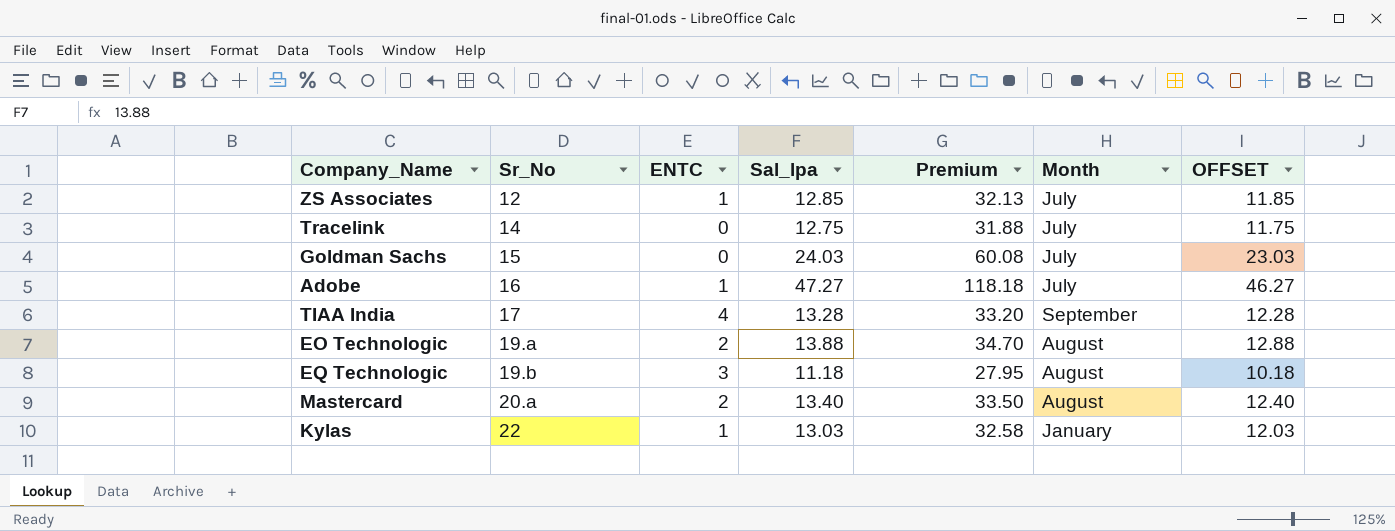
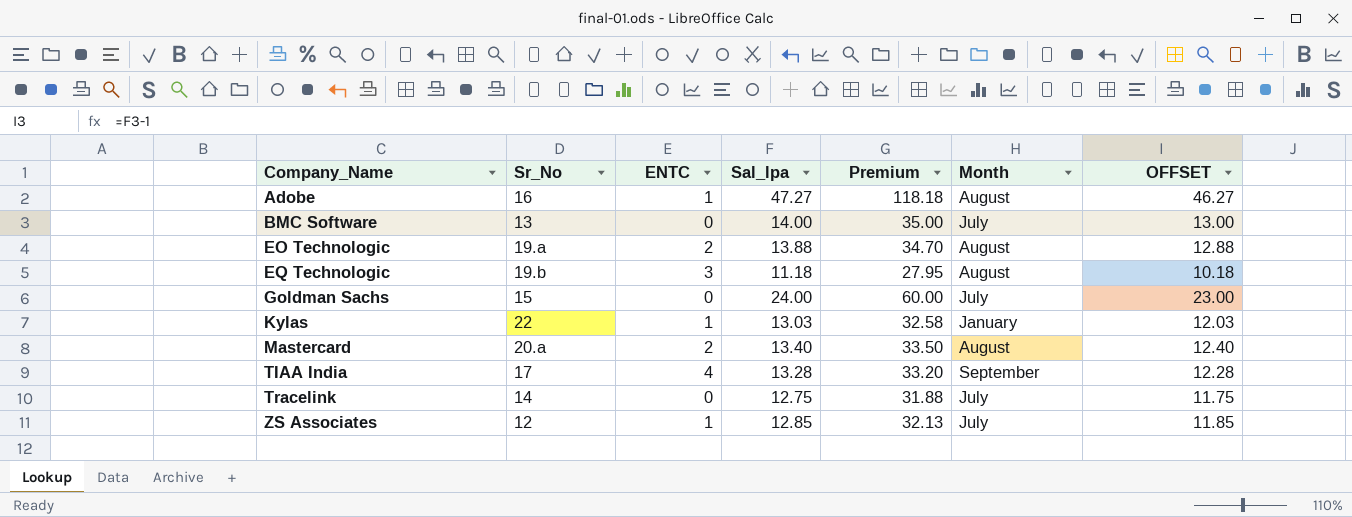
row order: Sr_No ascending -> Company_Name ascending
Adobe | Month: July -> August
row BMC Software: none -> 13 | 0 | 14.00 | 35.00 | July | 13.00
Goldman Sachs | Sal_lpa: 24.03 -> 24.00
Goldman Sachs | Premium: 60.08 -> 60.00
Goldman Sachs | OFFSET: 23.03 -> 23.00

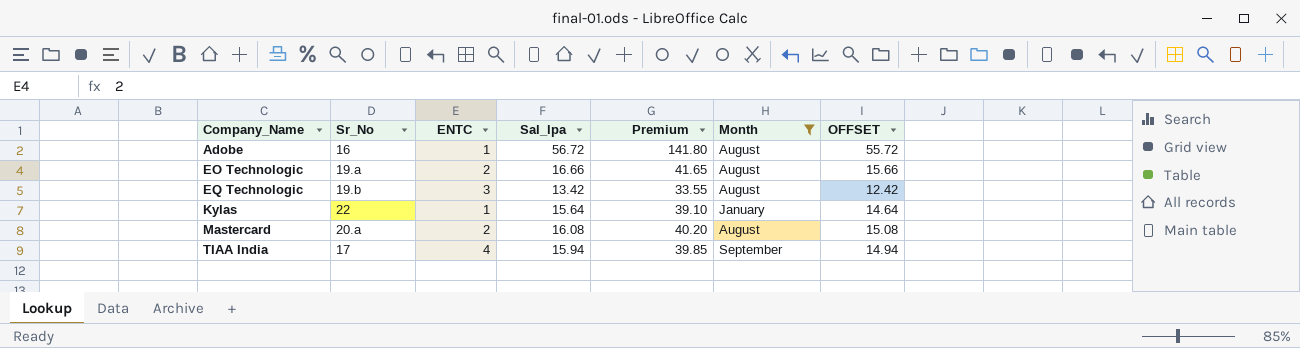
filter: none -> Month != July
Adobe | Sal_lpa: 47.27 -> 56.72
Adobe | Premium: 118.18 -> 141.80
Adobe | OFFSET: 46.27 -> 55.72
EO Technologic | Sal_lpa: 13.88 -> 16.66
EO Technologic | Premium: 34.70 -> 41.65
EO Technologic | OFFSET: 12.88 -> 15.66
EQ Technologic | Sal_lpa: 11.18 -> 13.42
EQ Technologic | Premium: 27.95 -> 33.55
EQ Technologic | OFFSET: 10.18 -> 12.42
Kylas | Sal_lpa: 13.03 -> 15.64
Kylas | Premium: 32.58 -> 39.10
Kylas | OFFSET: 12.03 -> 14.64
Mastercard | Sal_lpa: 13.40 -> 16.08
Mastercard | Premium: 33.50 -> 40.20
Mastercard | OFFSET: 12.40 -> 15.08
TIAA India | Sal_lpa: 13.28 -> 15.94
TIAA India | Premium: 33.20 -> 39.85
TIAA India | OFFSET: 12.28 -> 14.94

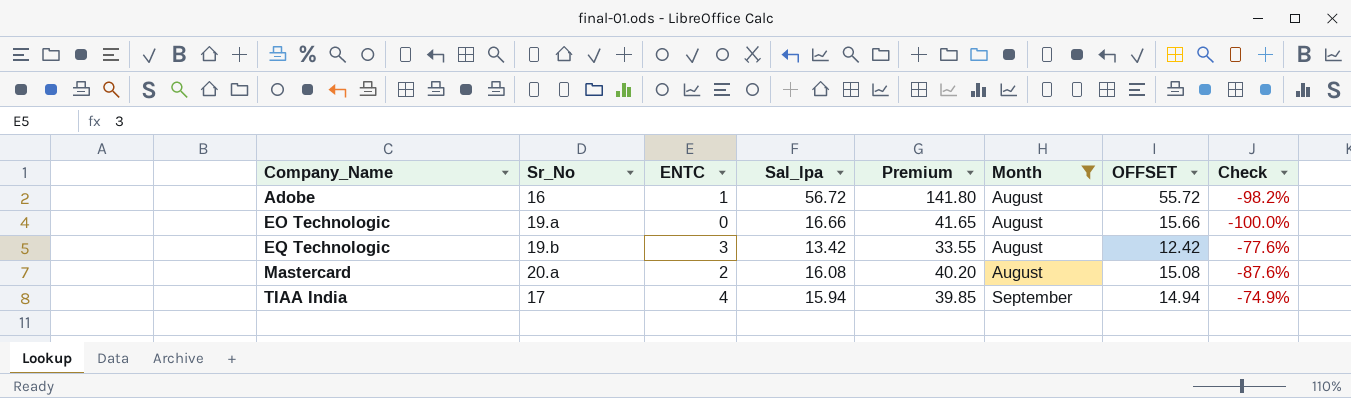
column Check | formula: none -> ([ENTC] - [Sal_lpa]) / [Sal_lpa]
row Kylas: 22 | 1 | 15.64 | 39.10 | January | 14.64 -> none
EO Technologic | ENTC: 2 -> 0

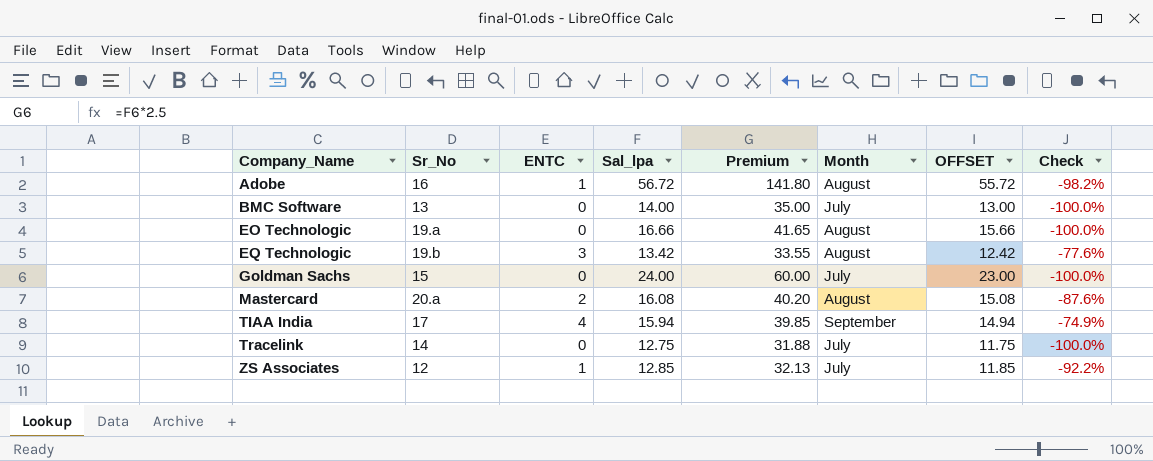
filter: Month != July -> none

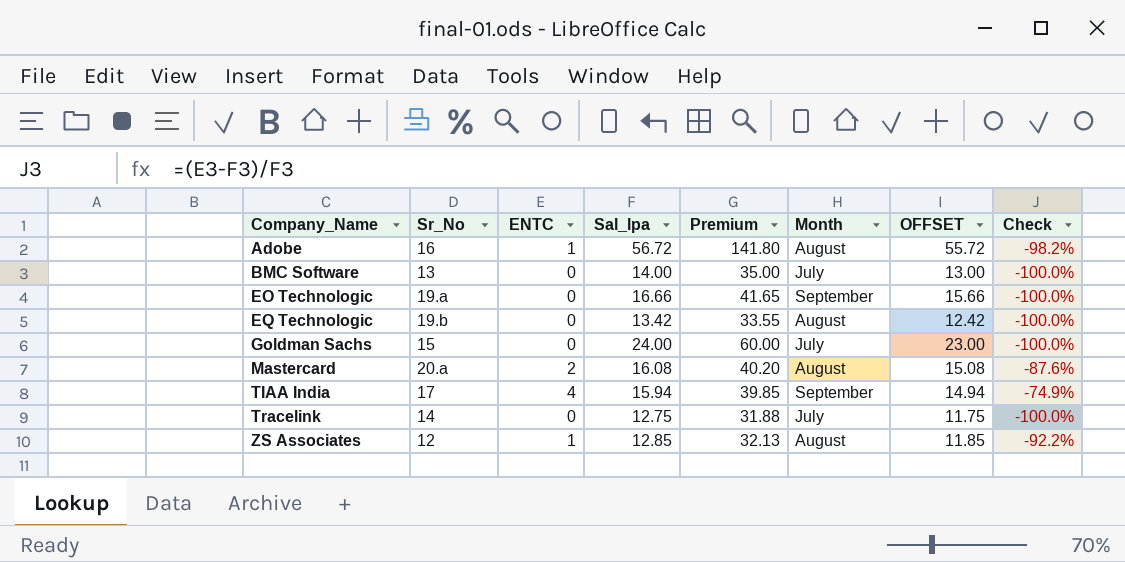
EO Technologic | Month: August -> September
EQ Technologic | ENTC: 3 -> 0
EQ Technologic | Check: -77.6% -> -100.0%
ZS Associates | Month: July -> August

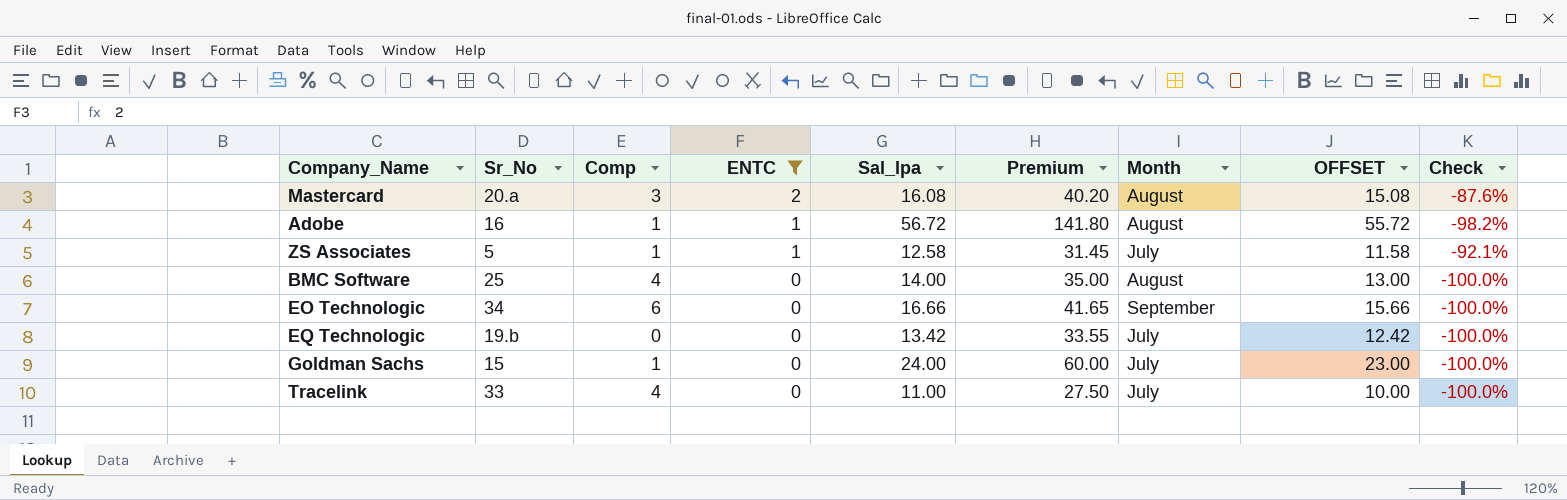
filter: none -> ENTC != 4
row order: Company_Name ascending -> ENTC descending
column Comp | position: none -> 3
ZS Associates | Sr_No: 12 -> 5
ZS Associates | Sal_lpa: 12.85 -> 12.58
ZS Associates | Premium: 32.13 -> 31.45
ZS Associates | Month: August -> July
ZS Associates | OFFSET: 11.85 -> 11.58
ZS Associates | Check: -92.2% -> -92.1%
BMC Software | Sr_No: 13 -> 25
BMC Software | Month: July -> August
EO Technologic | Sr_No: 19.a -> 34
EQ Technologic | Month: August -> July
Tracelink | Sr_No: 14 -> 33
Tracelink | Sal_lpa: 12.75 -> 11.00
Tracelink | Premium: 31.88 -> 27.50
Tracelink | OFFSET: 11.75 -> 10.00

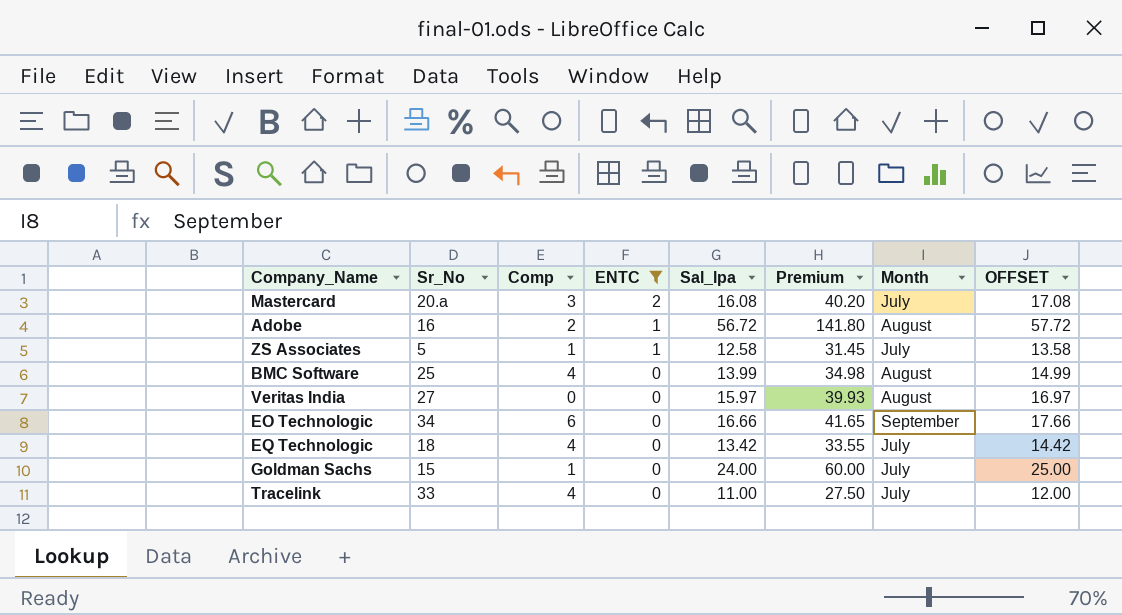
column Check | formula: ([ENTC] - [Sal_lpa]) / [Sal_lpa] -> none
column OFFSET | formula: [Sal_lpa] - 1 -> [Sal_lpa] + 1
Mastercard | Month: August -> July
Adobe | Comp: 1 -> 2
BMC Software | Sal_lpa: 14.00 -> 13.99
BMC Software | Premium: 35.00 -> 34.98
row Veritas India: none -> 27 | 0 | 0 | 15.97 | 39.93 | August | 16.97
EQ Technologic | Sr_No: 19.b -> 18
EQ Technologic | Comp: 0 -> 4

